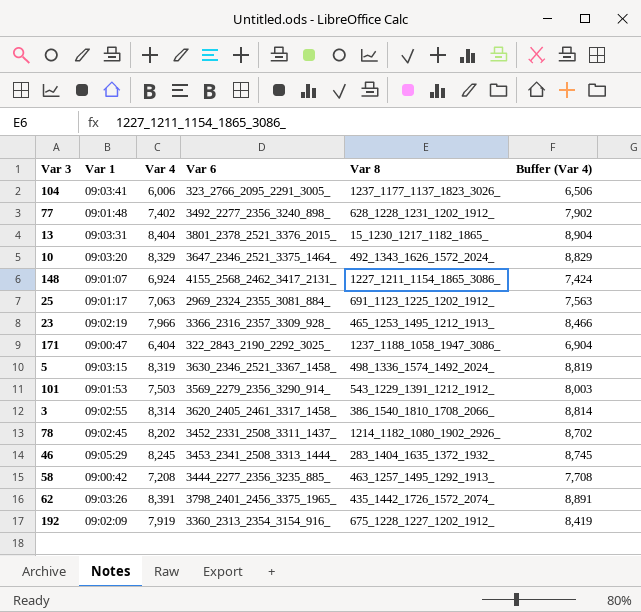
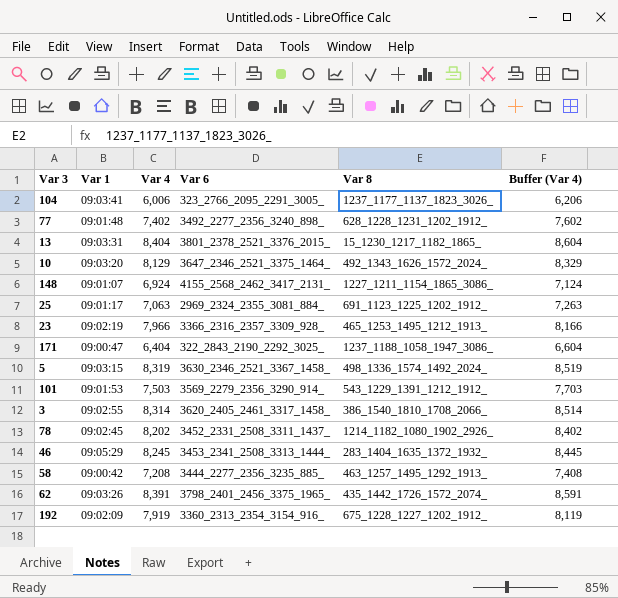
column Buffer (Var 4) | formula: [Var 4] + 500 -> [Var 4] + 200
10 | Var 4: 8,329 -> 8,129

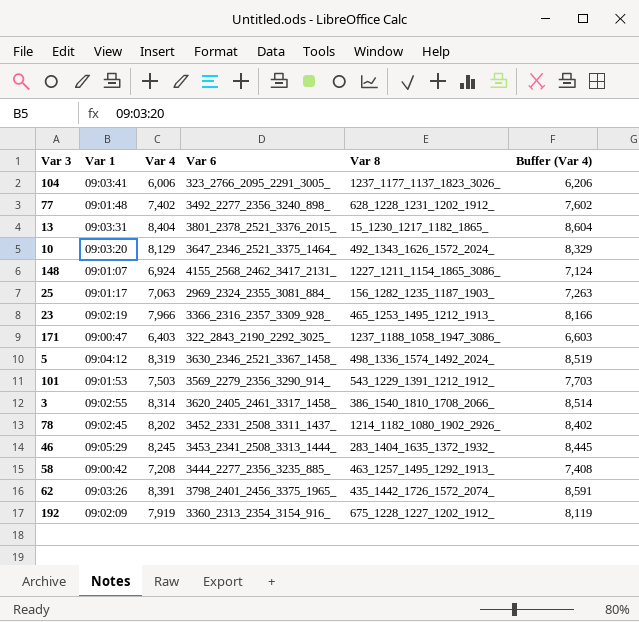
25 | Var 8: 691_1123_1225_1202_1912_ -> 156_1282_1235_1187_1903_
171 | Var 4: 6,404 -> 6,403
171 | Buffer (Var 4): 6,604 -> 6,603
5 | Var 1: 09:03:15 -> 09:04:12

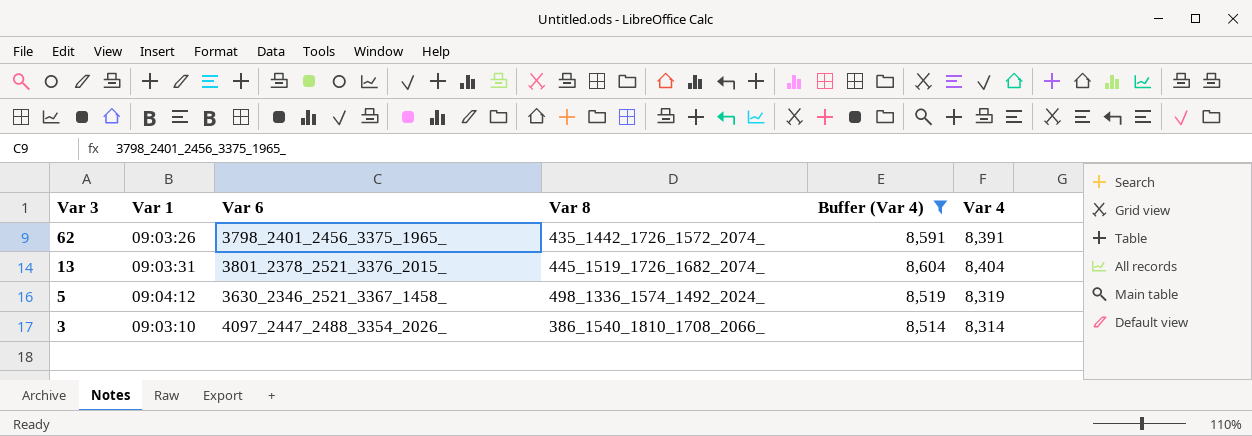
filter: none -> Buffer (Var 4) >= 8,514
row order: none -> Var 3 descending
column Var 4 | position: 3 -> 6
13 | Var 8: 15_1230_1217_1182_1865_ -> 445_1519_1726_1682_2074_
3 | Var 1: 09:02:55 -> 09:03:10
3 | Var 6: 3620_2405_2461_3317_1458_ -> 4097_2447_2488_3354_2026_

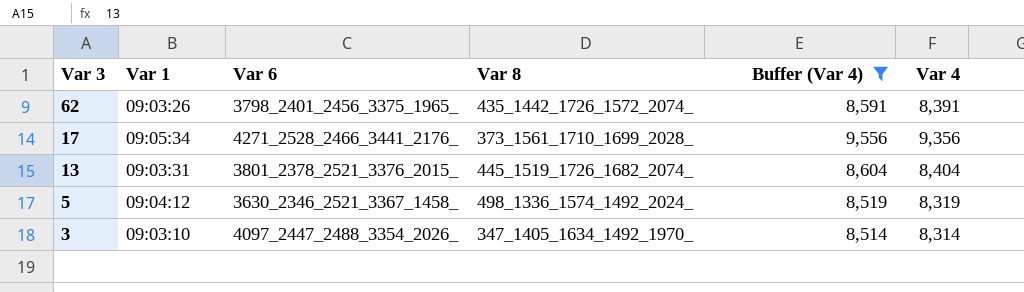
row 17: none -> 09:05:34 | 4271_2528_2466_3441_2176_ | 373_1561_1710_1699_2028_ | 9,556 | 9,356
3 | Var 8: 386_1540_1810_1708_2066_ -> 347_1405_1634_1492_1970_

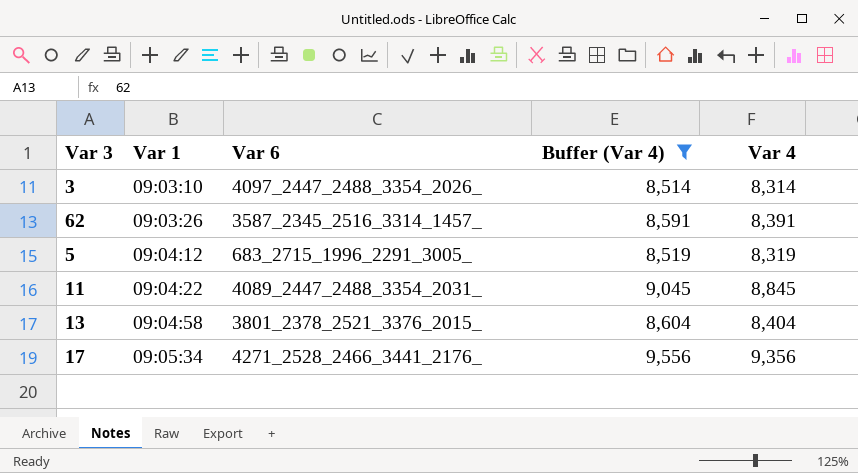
row order: Var 3 descending -> Var 1 ascending
column Var 8 | position: 4 -> none
62 | Var 6: 3798_2401_2456_3375_1965_ -> 3587_2345_2516_3314_1457_
5 | Var 6: 3630_2346_2521_3367_1458_ -> 683_2715_1996_2291_3005_
row 11: none -> 09:04:22 | 4089_2447_2488_3354_2031_ | 9,045 | 8,845
13 | Var 1: 09:03:31 -> 09:04:58

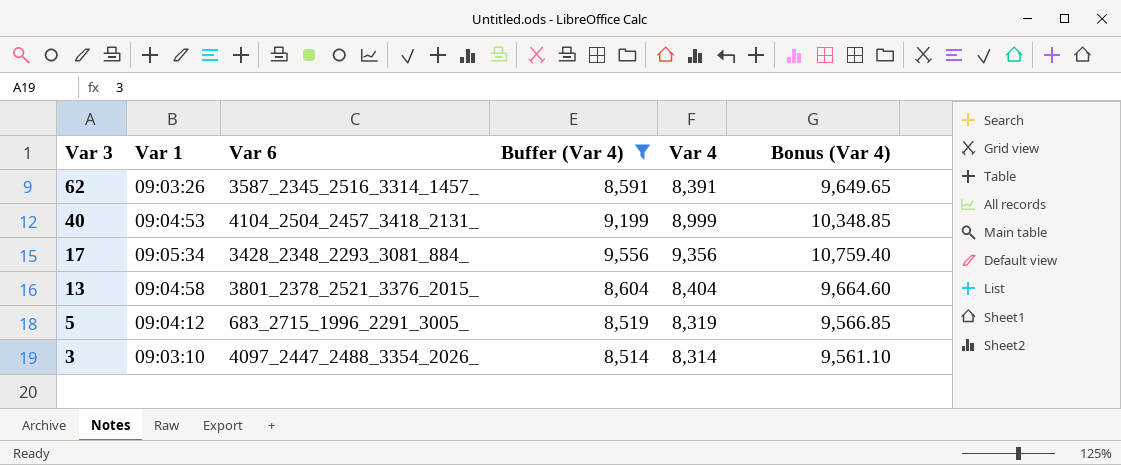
row order: Var 1 ascending -> Var 3 descending
column Bonus (Var 4) | formula: none -> [Var 4] * 1.15
row 11: 09:04:22 | 4089_2447_2488_3354_2031_ | 9,045 | 8,845 -> none
row 40: none -> 09:04:53 | 4104_2504_2457_3418_2131_ | 9,199 | 8,999 | 10,348.85
17 | Var 6: 4271_2528_2466_3441_2176_ -> 3428_2348_2293_3081_884_

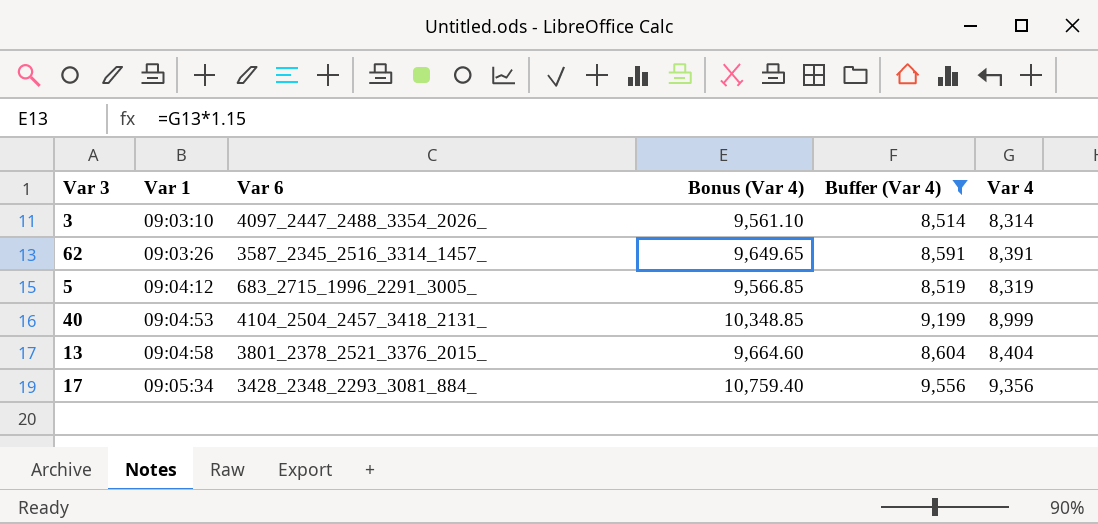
row order: Var 3 descending -> Var 1 ascending
column Bonus (Var 4) | position: 6 -> 4

